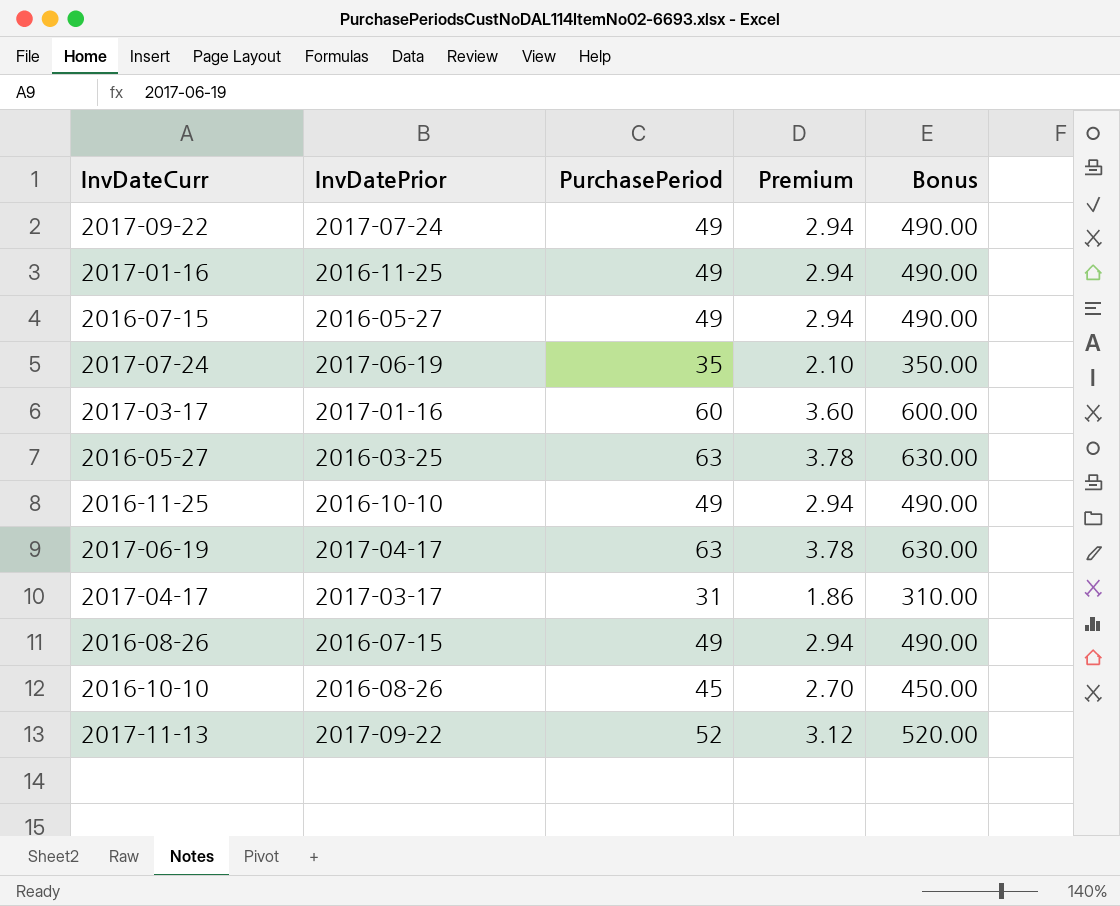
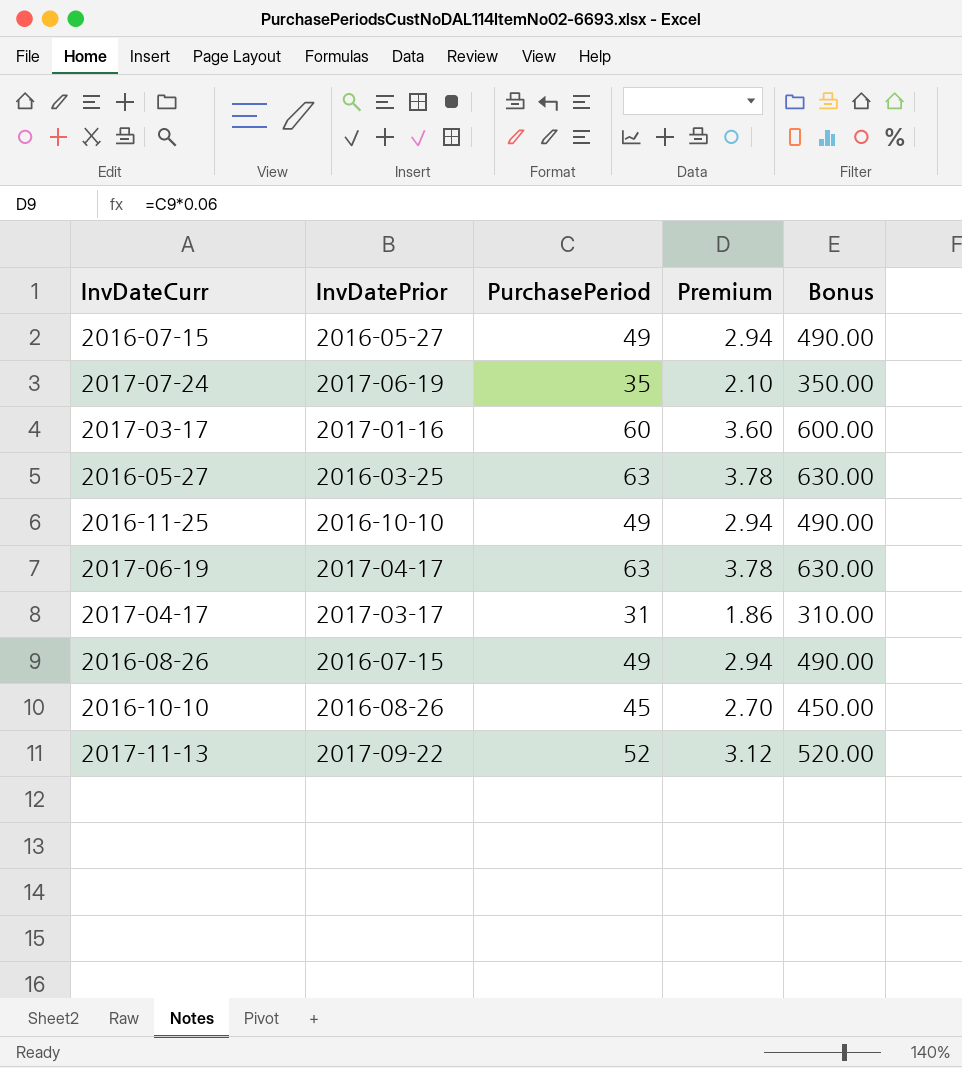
row 2017-09-22: 2017-07-24 | 49 | 2.94 | 490.00 -> none
row 2017-01-16: 2016-11-25 | 49 | 2.94 | 490.00 -> none

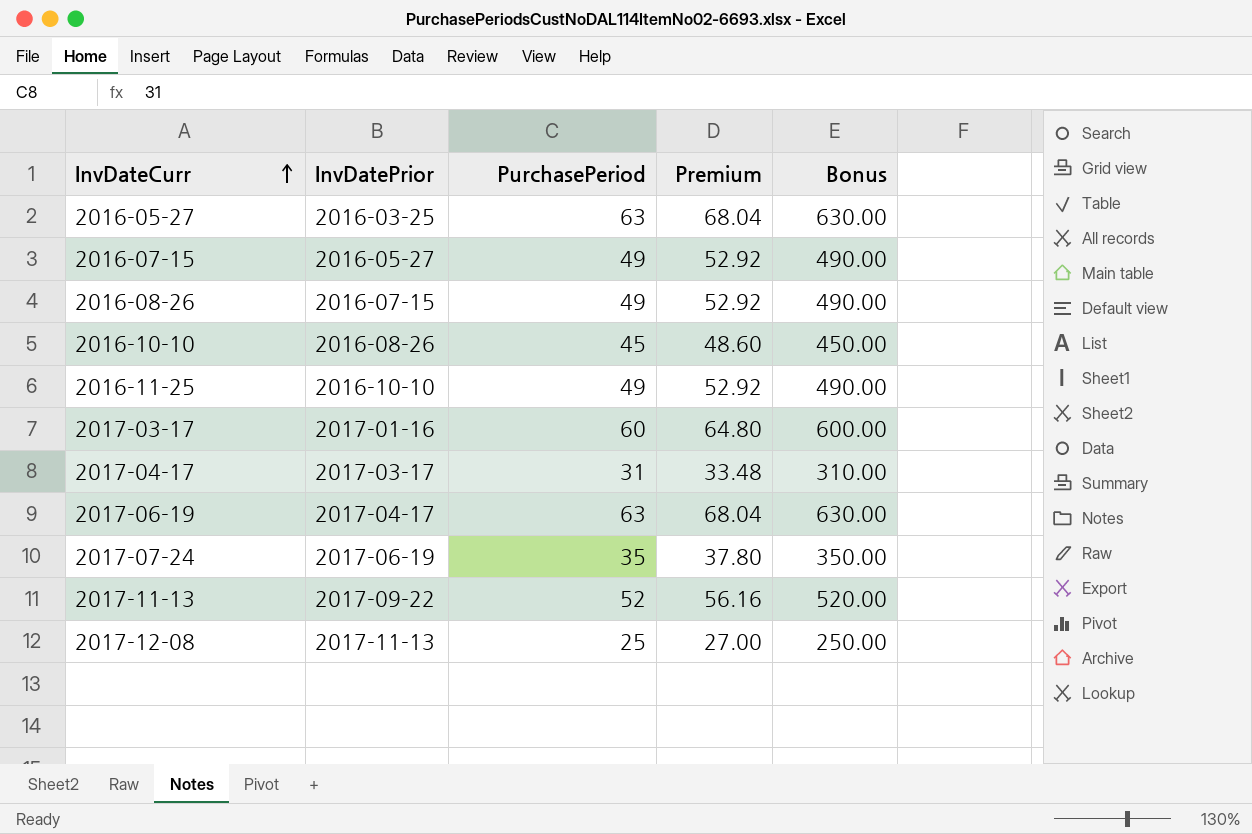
row order: none -> InvDateCurr ascending
column Premium | formula: [PurchasePeriod] * 0.06 -> [PurchasePeriod] * 1.08
row 2017-12-08: none -> 2017-11-13 | 25 | 27.00 | 250.00

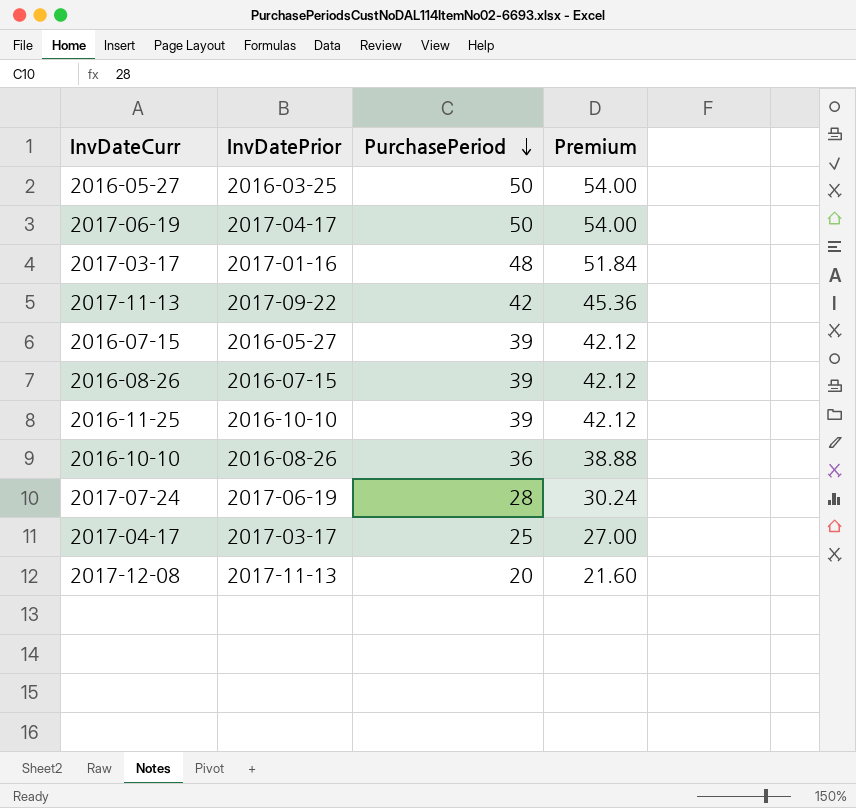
row order: InvDateCurr ascending -> PurchasePeriod descending
column Bonus | formula: [PurchasePeriod] * 10 -> none
2016-05-27 | PurchasePeriod: 63 -> 50
2016-05-27 | Premium: 68.04 -> 54.00
2017-06-19 | PurchasePeriod: 63 -> 50
2017-06-19 | Premium: 68.04 -> 54.00
2017-03-17 | PurchasePeriod: 60 -> 48
2017-03-17 | Premium: 64.80 -> 51.84
2017-11-13 | PurchasePeriod: 52 -> 42
2017-11-13 | Premium: 56.16 -> 45.36
2016-07-15 | PurchasePeriod: 49 -> 39
2016-07-15 | Premium: 52.92 -> 42.12
2016-08-26 | PurchasePeriod: 49 -> 39
2016-08-26 | Premium: 52.92 -> 42.12
2016-11-25 | PurchasePeriod: 49 -> 39
2016-11-25 | Premium: 52.92 -> 42.12
2016-10-10 | PurchasePeriod: 45 -> 36
2016-10-10 | Premium: 48.60 -> 38.88
2017-07-24 | PurchasePeriod: 35 -> 28
2017-07-24 | Premium: 37.80 -> 30.24
2017-04-17 | PurchasePeriod: 31 -> 25
2017-04-17 | Premium: 33.48 -> 27.00
2017-12-08 | PurchasePeriod: 25 -> 20
2017-12-08 | Premium: 27.00 -> 21.60

